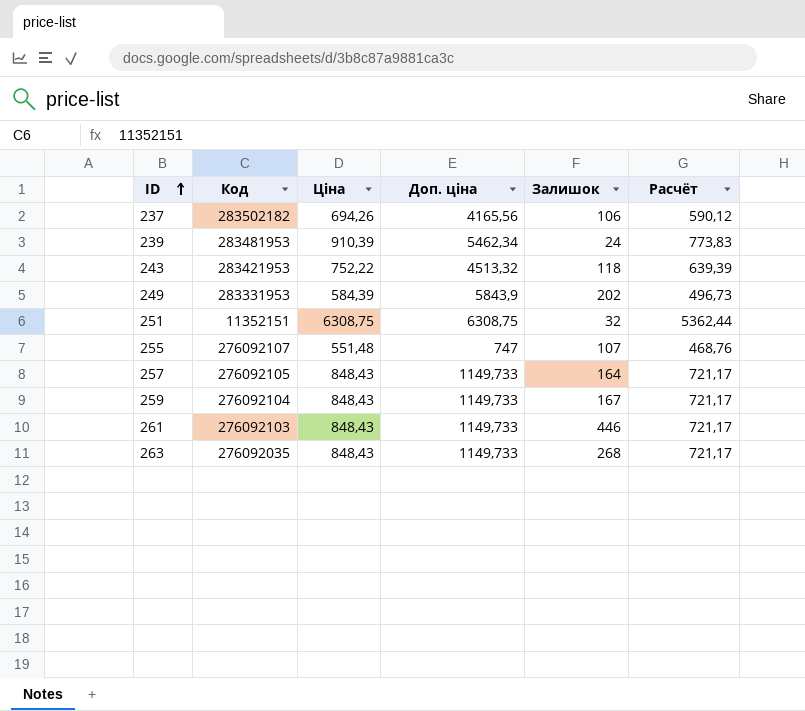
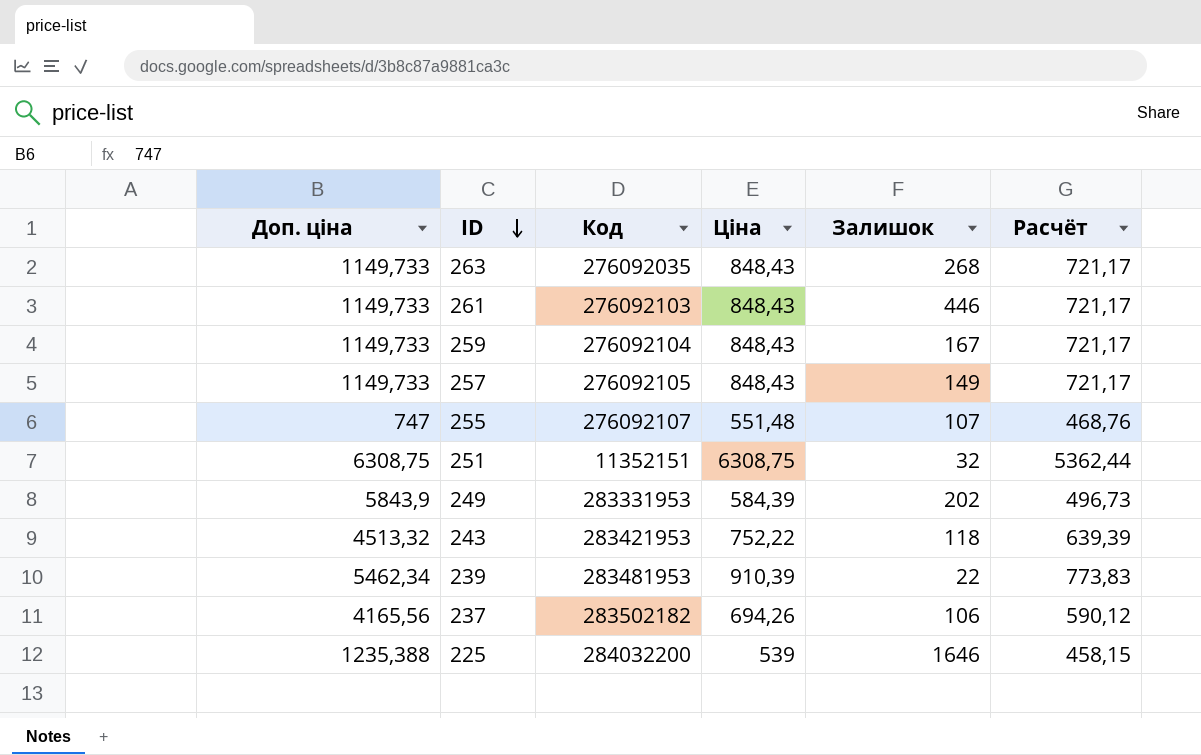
row order: ID ascending -> ID descending
column Доп. ціна | position: 4 -> 1
257 | Залишок: 164 -> 149
239 | Залишок: 24 -> 22
row 225: none -> 1235,388 | 284032200 | 539 | 1646 | 458,15

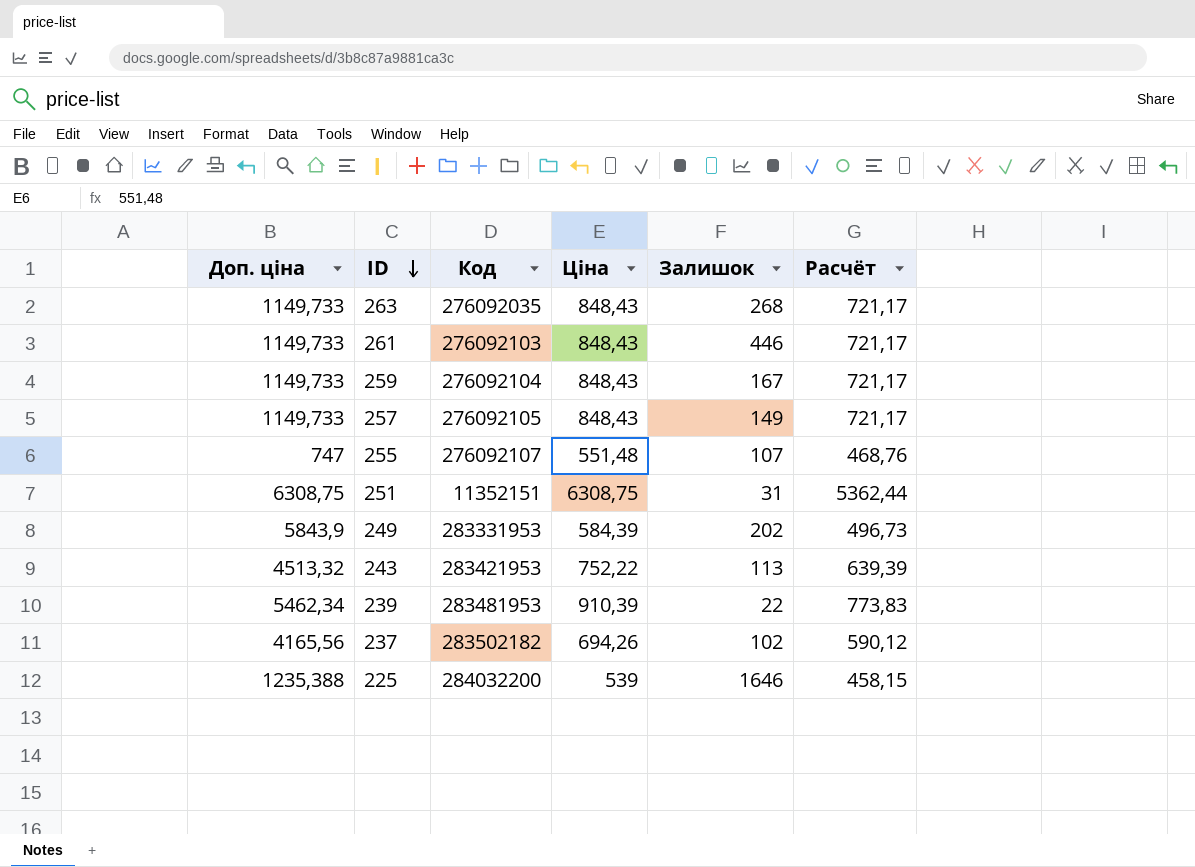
251 | Залишок: 32 -> 31
243 | Залишок: 118 -> 113
237 | Залишок: 106 -> 102

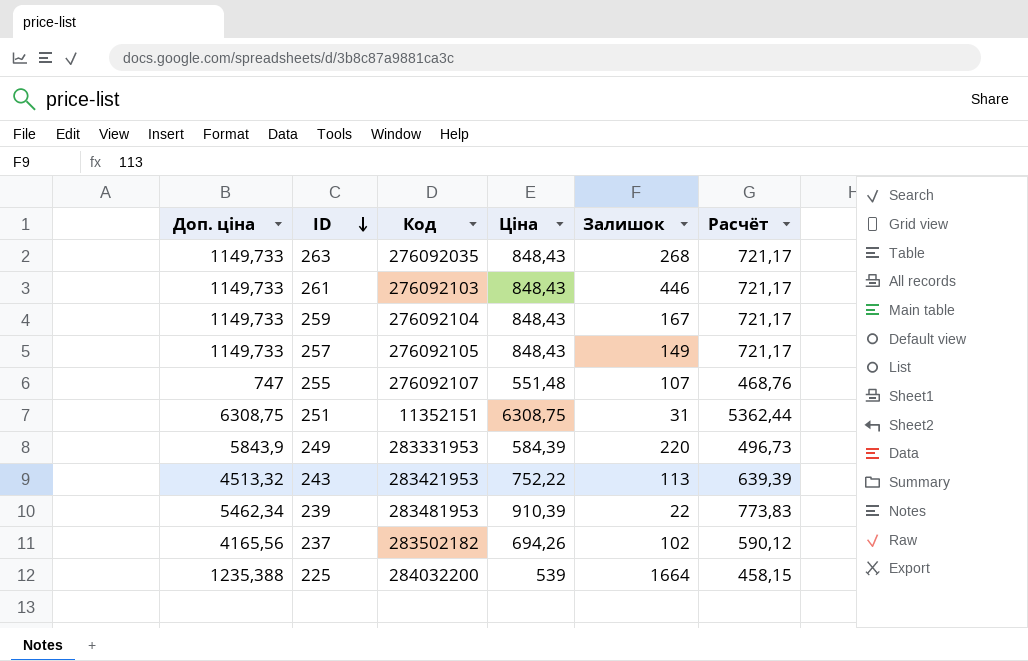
249 | Залишок: 202 -> 220
225 | Залишок: 1646 -> 1664

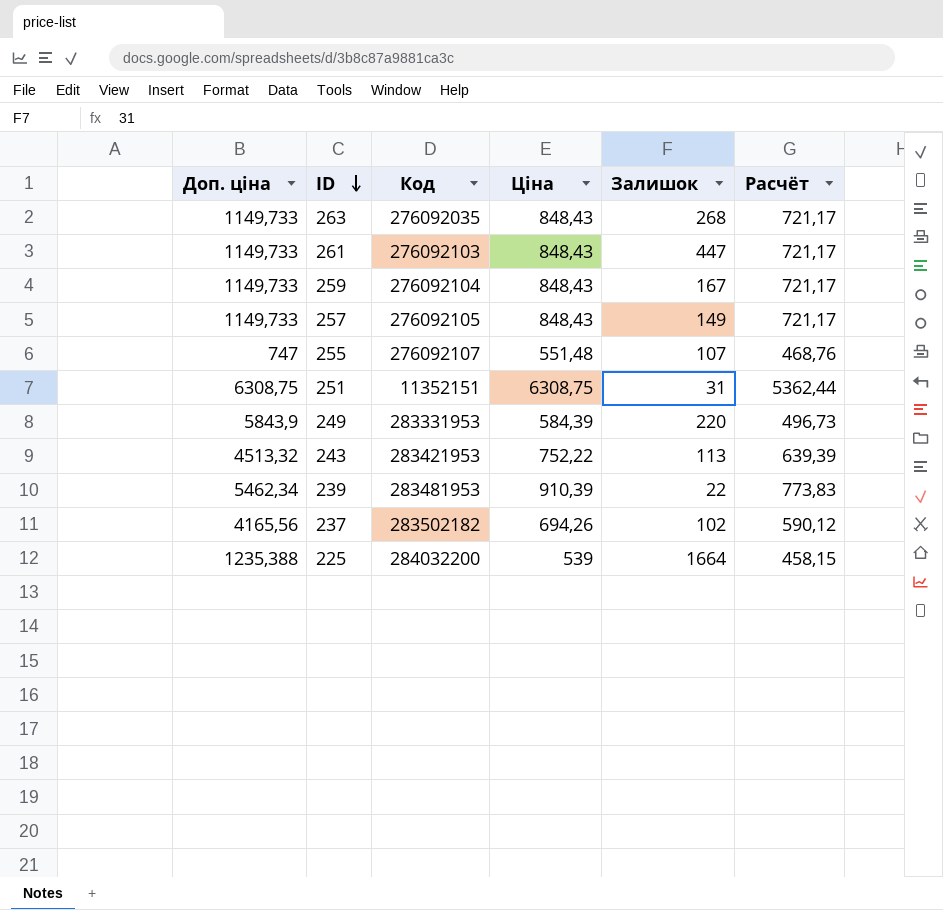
261 | Залишок: 446 -> 447

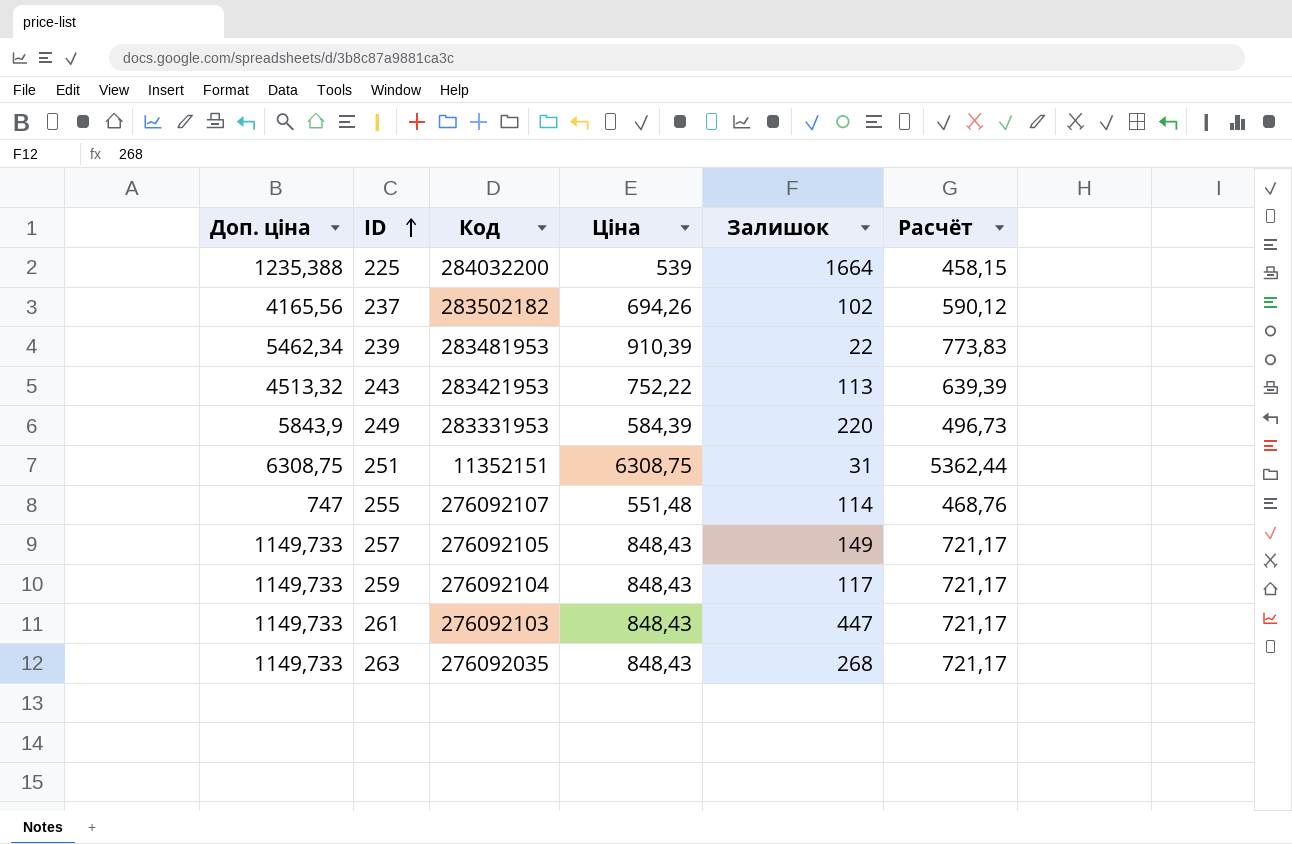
row order: ID descending -> ID ascending
255 | Залишок: 107 -> 114
259 | Залишок: 167 -> 117

